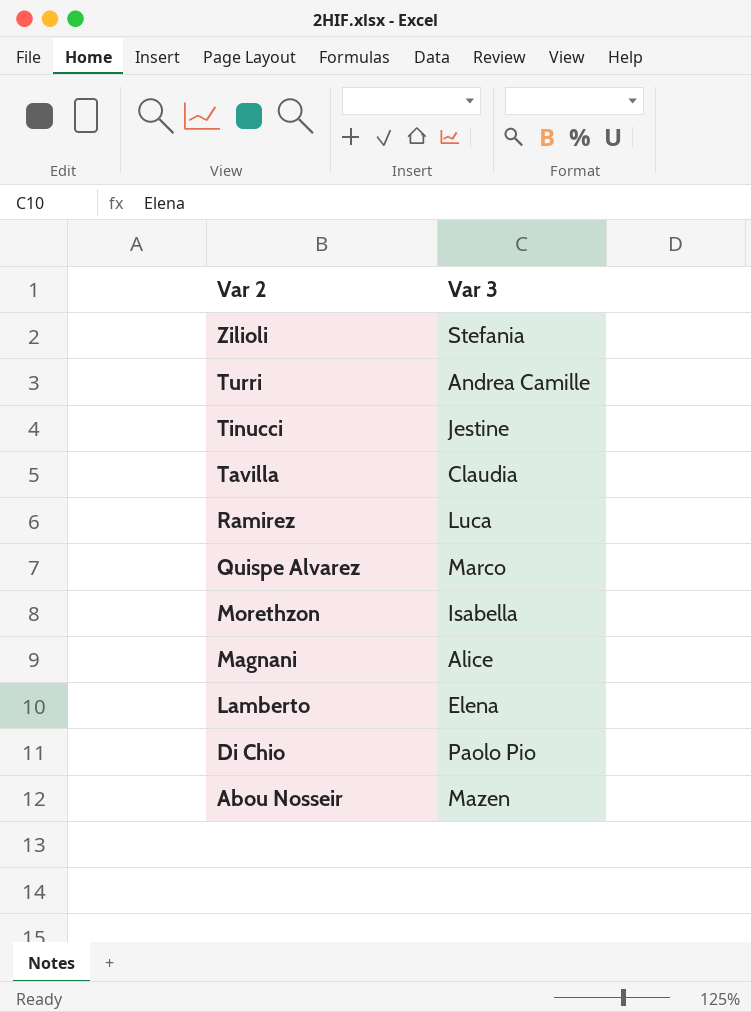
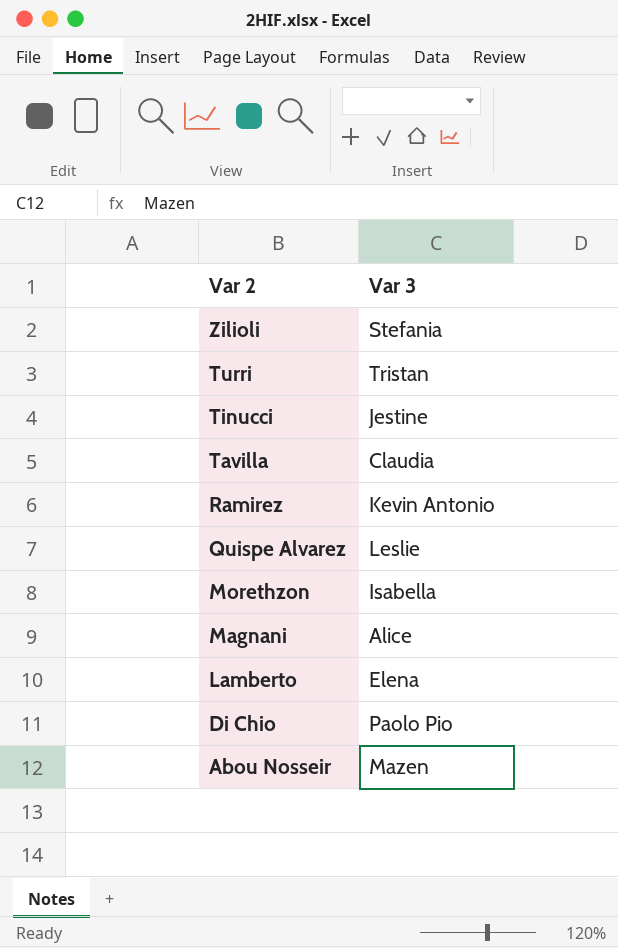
Turri | Var 3: Andrea Camille -> Tristan
Ramirez | Var 3: Luca -> Kevin Antonio
Quispe Alvarez | Var 3: Marco -> Leslie

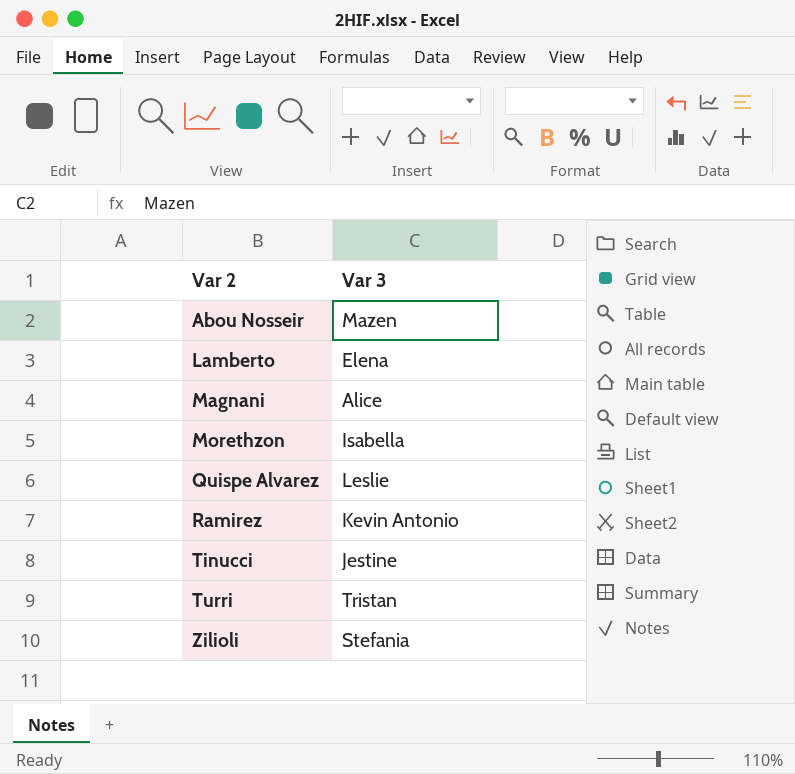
row order: Var 2 descending -> Var 2 ascending
row Tavilla: Claudia -> none
row Di Chio: Paolo Pio -> none

